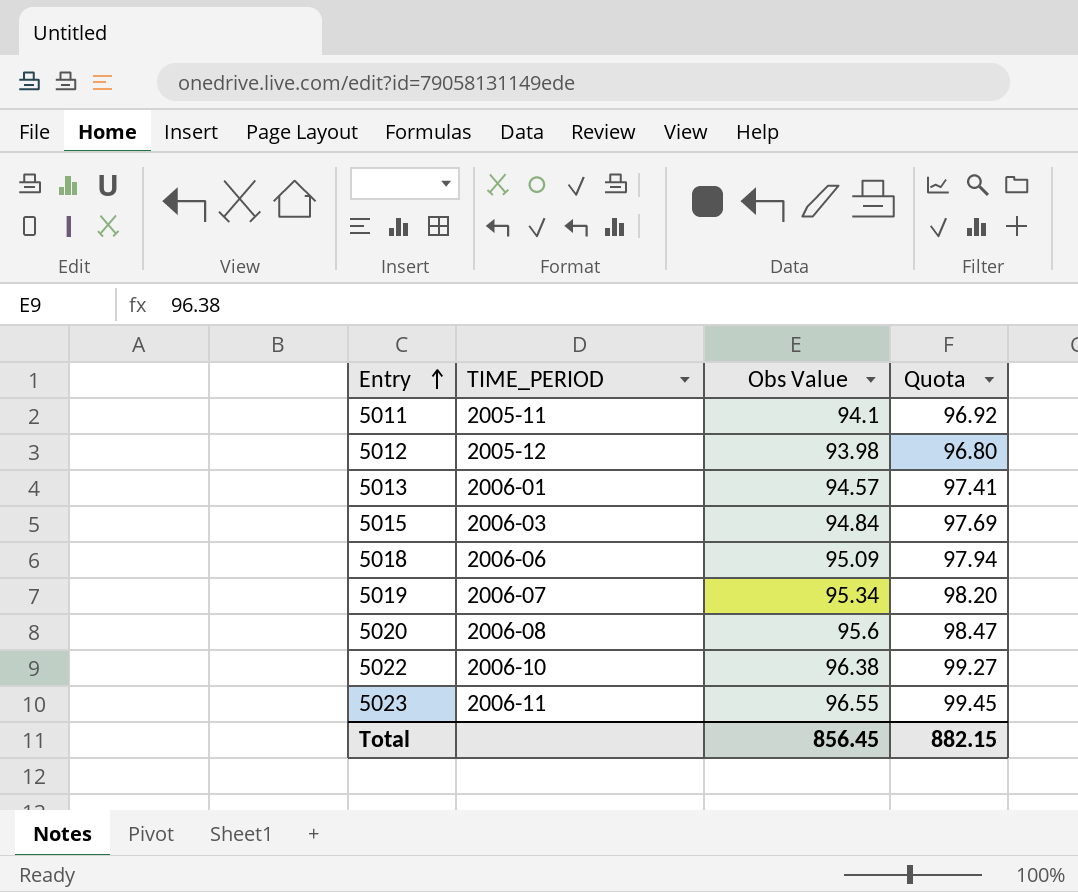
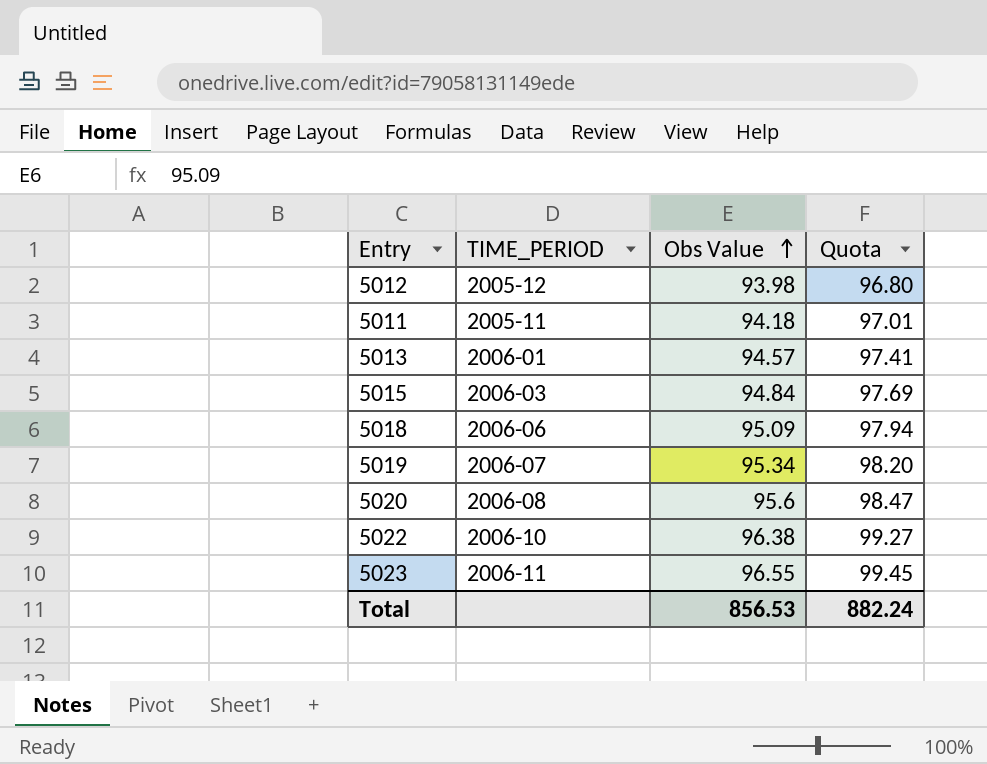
row order: Entry ascending -> Obs Value ascending
5011 | Obs Value: 94.1 -> 94.18
5011 | Quota: 96.92 -> 97.01
Total | Obs Value: 856.45 -> 856.53
Total | Quota: 882.15 -> 882.24

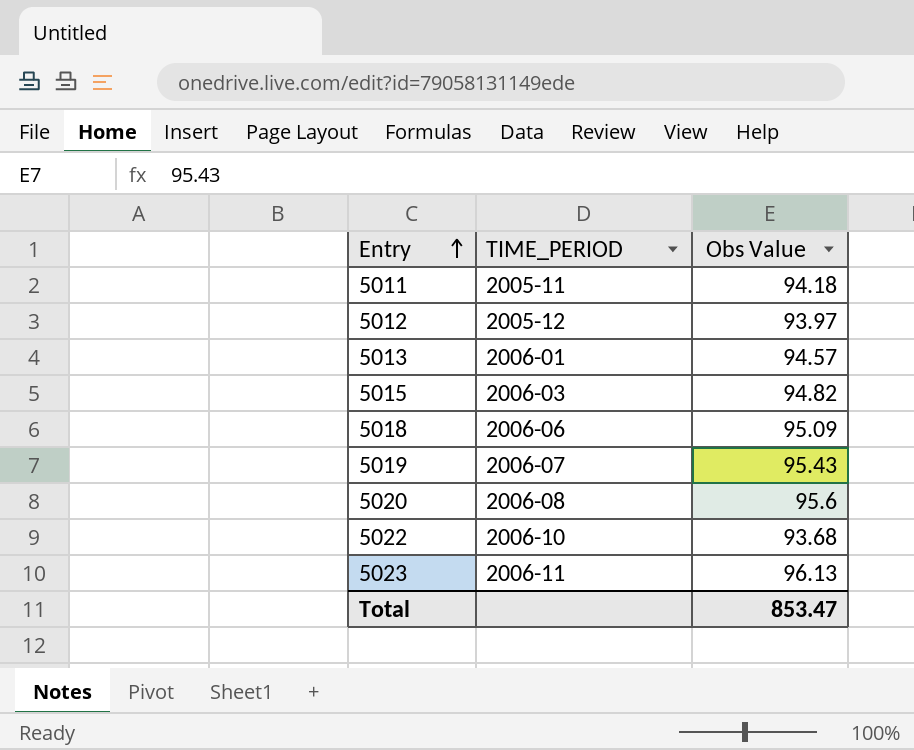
row order: Obs Value ascending -> Entry ascending
column Quota | formula: [Obs Value] * 1.03 -> none
5012 | Obs Value: 93.98 -> 93.97
5015 | Obs Value: 94.84 -> 94.82
5019 | Obs Value: 95.34 -> 95.43
5022 | Obs Value: 96.38 -> 93.68
5023 | Obs Value: 96.55 -> 96.13
Total | Obs Value: 856.53 -> 853.47

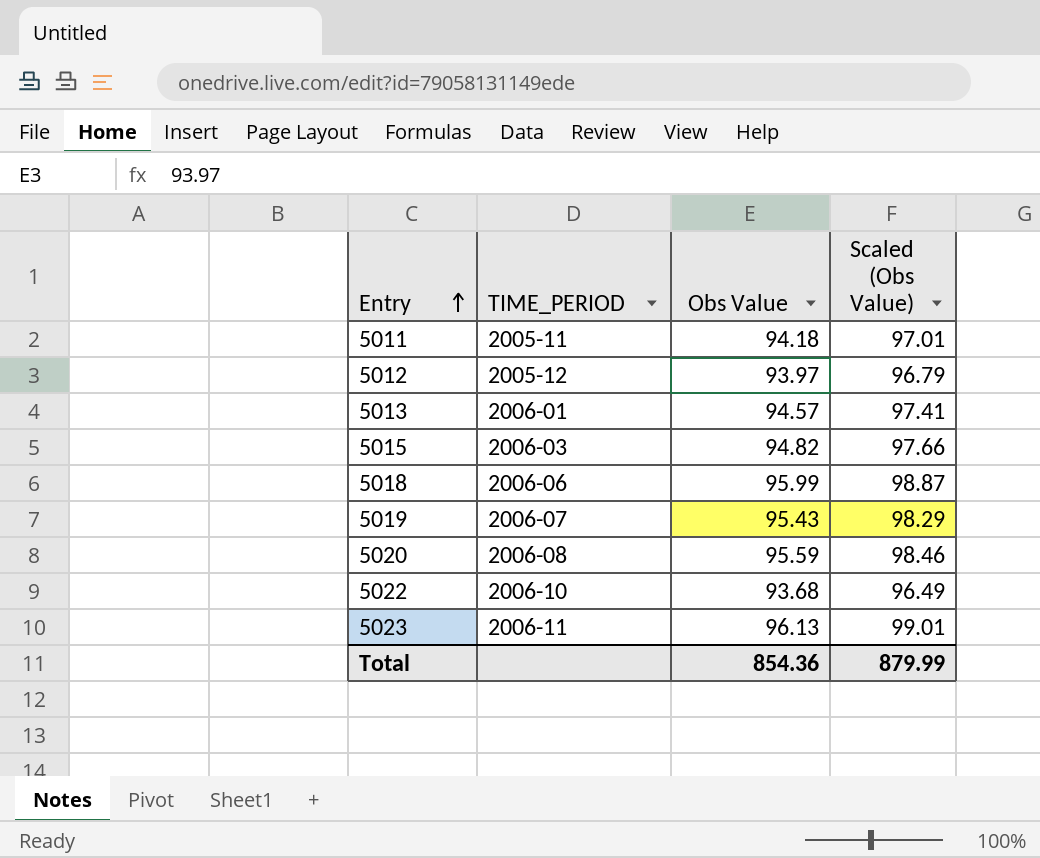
column Scaled (Obs Value) | formula: none -> [Obs Value] * 1.03
5018 | Obs Value: 95.09 -> 95.99
5020 | Obs Value: 95.6 -> 95.59
Total | Obs Value: 853.47 -> 854.36

